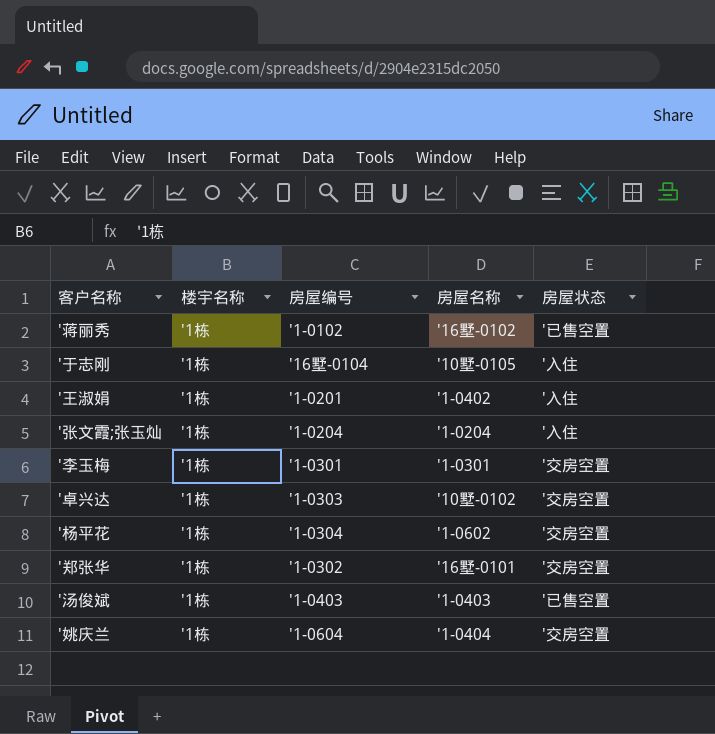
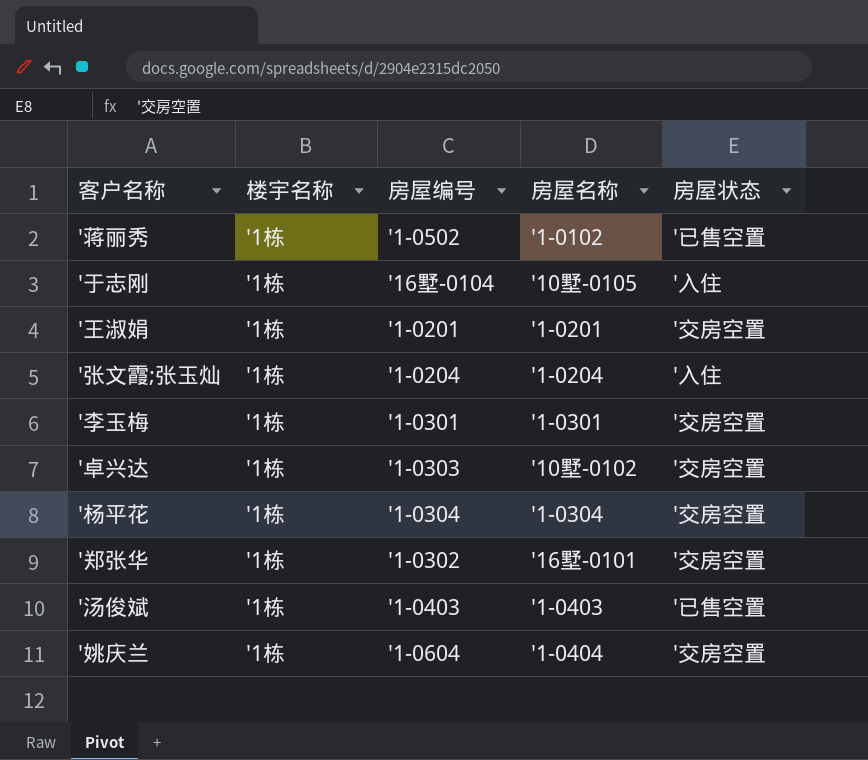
'蒋丽秀 | 房屋编号: '1-0102 -> '1-0502
'蒋丽秀 | 房屋名称: '16墅-0102 -> '1-0102
'王淑娟 | 房屋名称: '1-0402 -> '1-0201
'王淑娟 | 房屋状态: '入住 -> '交房空置
'杨平花 | 房屋名称: '1-0602 -> '1-0304

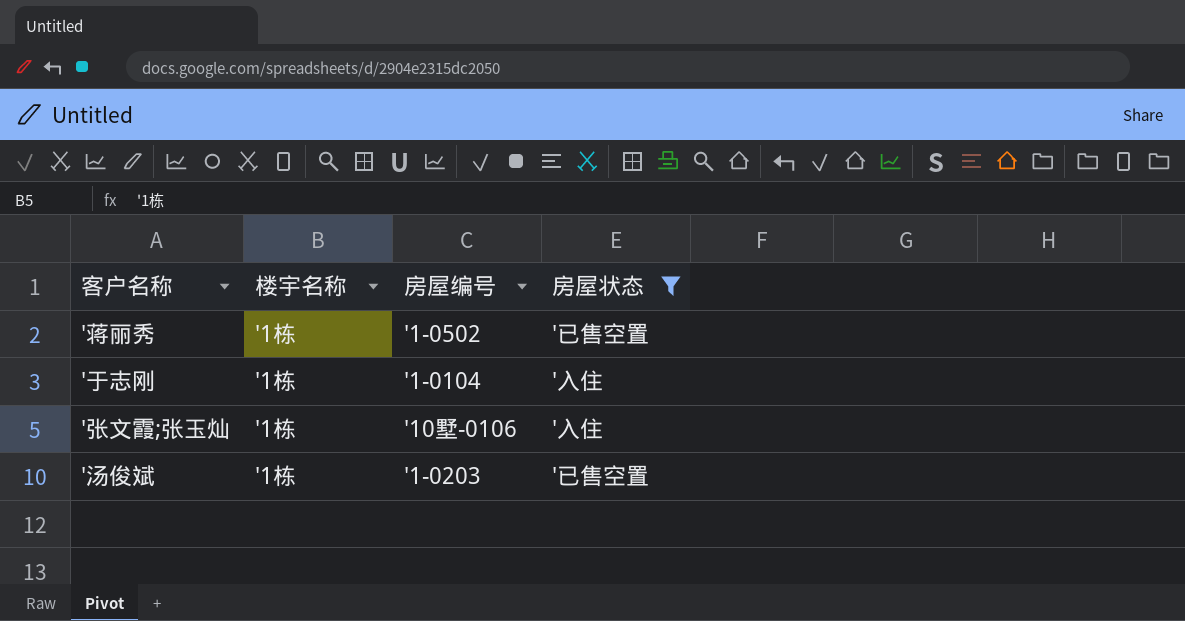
filter: none -> 房屋状态 != '交房空置
column 房屋名称 | position: 4 -> none
'于志刚 | 房屋编号: '16墅-0104 -> '1-0104
'张文霞;张玉灿 | 房屋编号: '1-0204 -> '10墅-0106
'汤俊斌 | 房屋编号: '1-0403 -> '1-0203

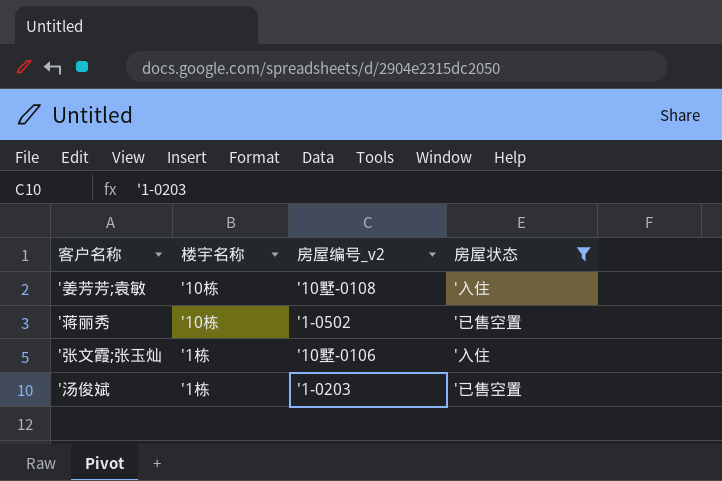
column name: 房屋编号 -> 房屋编号_v2
row '于志刚: '1栋 | '1-0104 | '入住 -> none
row '姜芳芳;袁敏: none -> '10栋 | '10墅-0108 | '入住
'蒋丽秀 | 楼宇名称: '1栋 -> '10栋

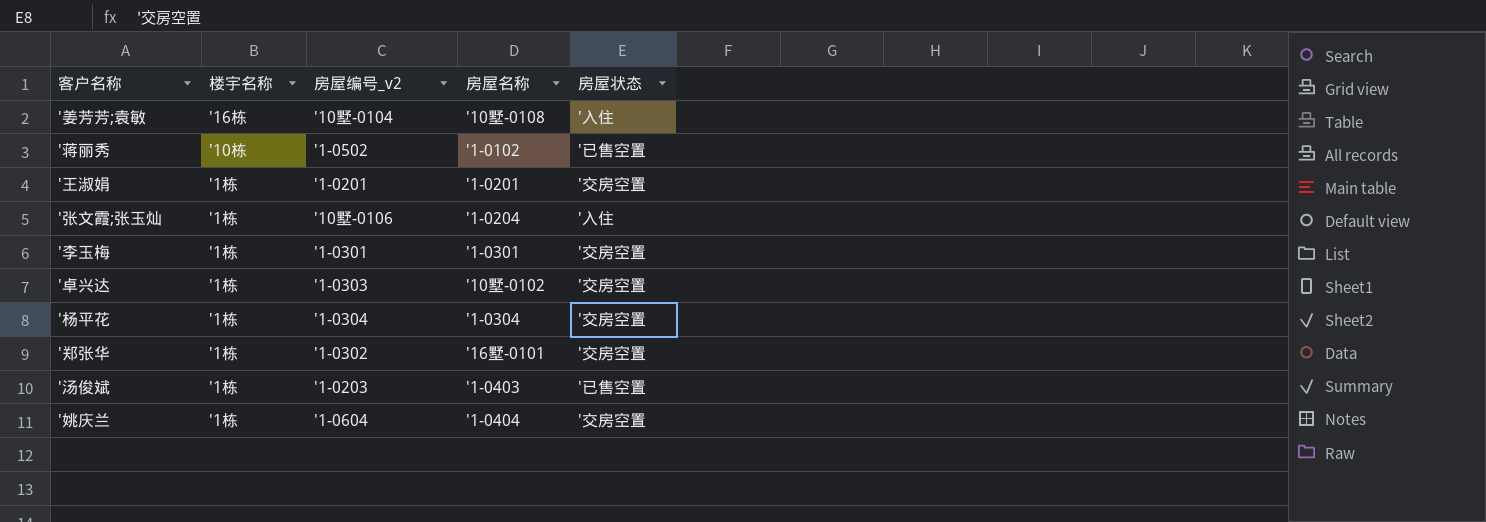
filter: 房屋状态 != '交房空置 -> none
column 房屋名称 | position: none -> 4
'姜芳芳;袁敏 | 楼宇名称: '10栋 -> '16栋
'姜芳芳;袁敏 | 房屋编号_v2: '10墅-0108 -> '10墅-0104

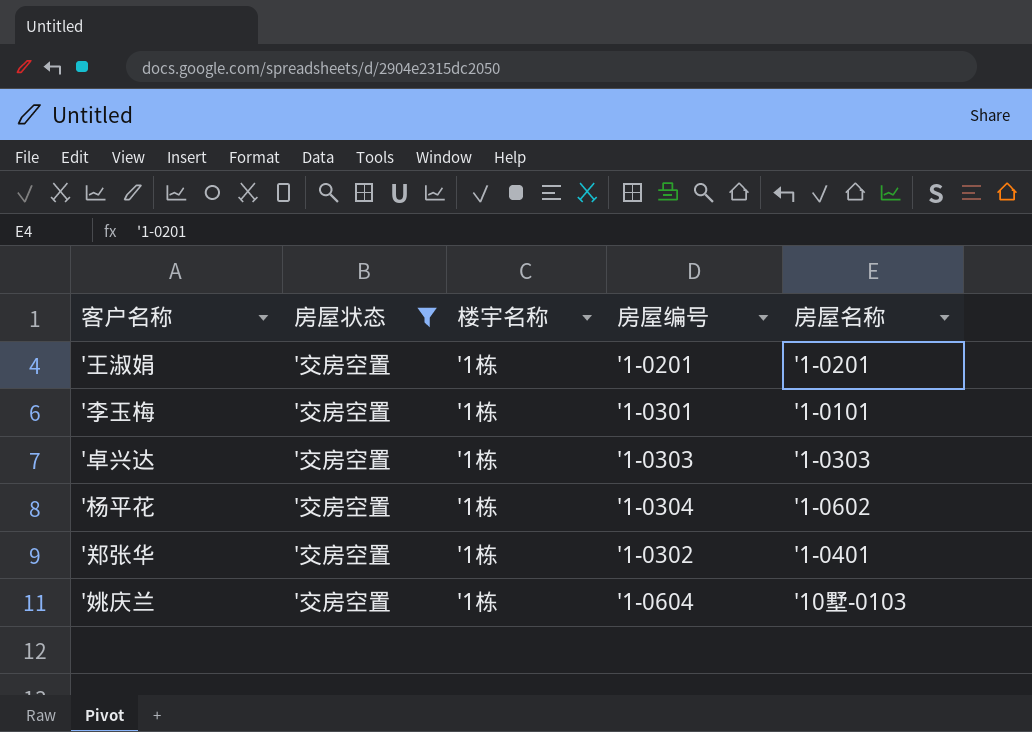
filter: none -> 房屋状态 = '交房空置
column 房屋状态 | position: 5 -> 2
column name: 房屋编号_v2 -> 房屋编号
'李玉梅 | 房屋名称: '1-0301 -> '1-0101
'卓兴达 | 房屋名称: '10墅-0102 -> '1-0303
'杨平花 | 房屋名称: '1-0304 -> '1-0602
'郑张华 | 房屋名称: '16墅-0101 -> '1-0401
'姚庆兰 | 房屋名称: '1-0404 -> '10墅-0103

